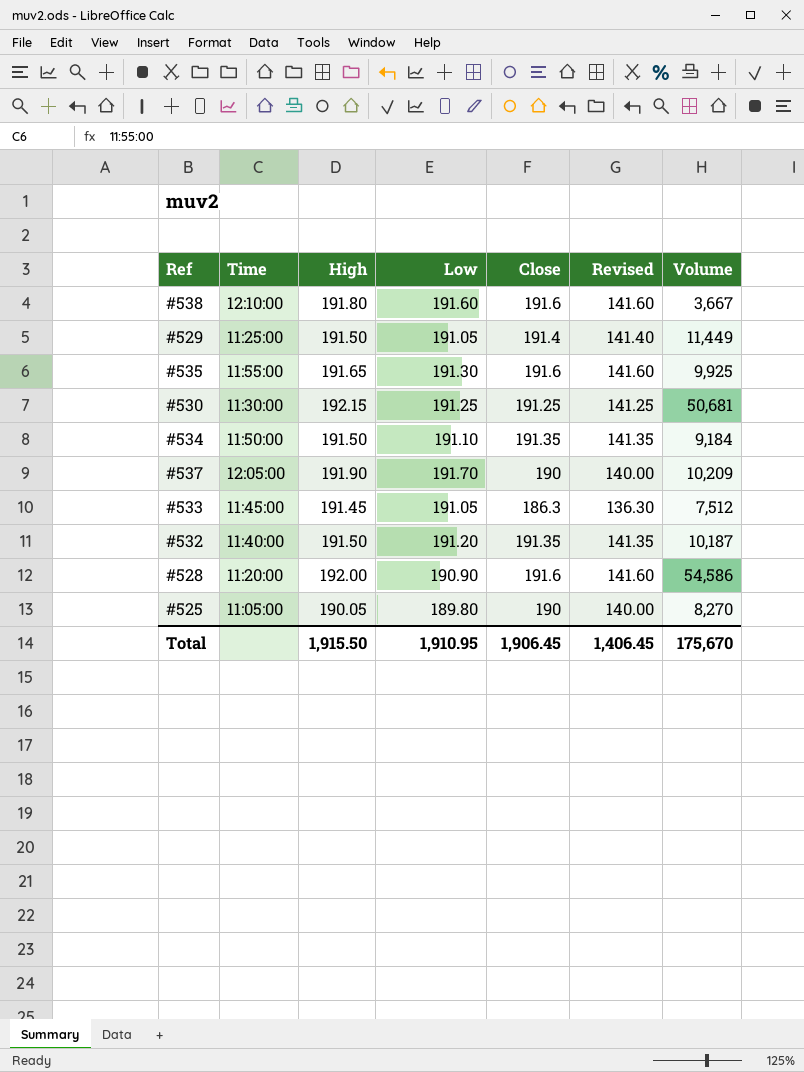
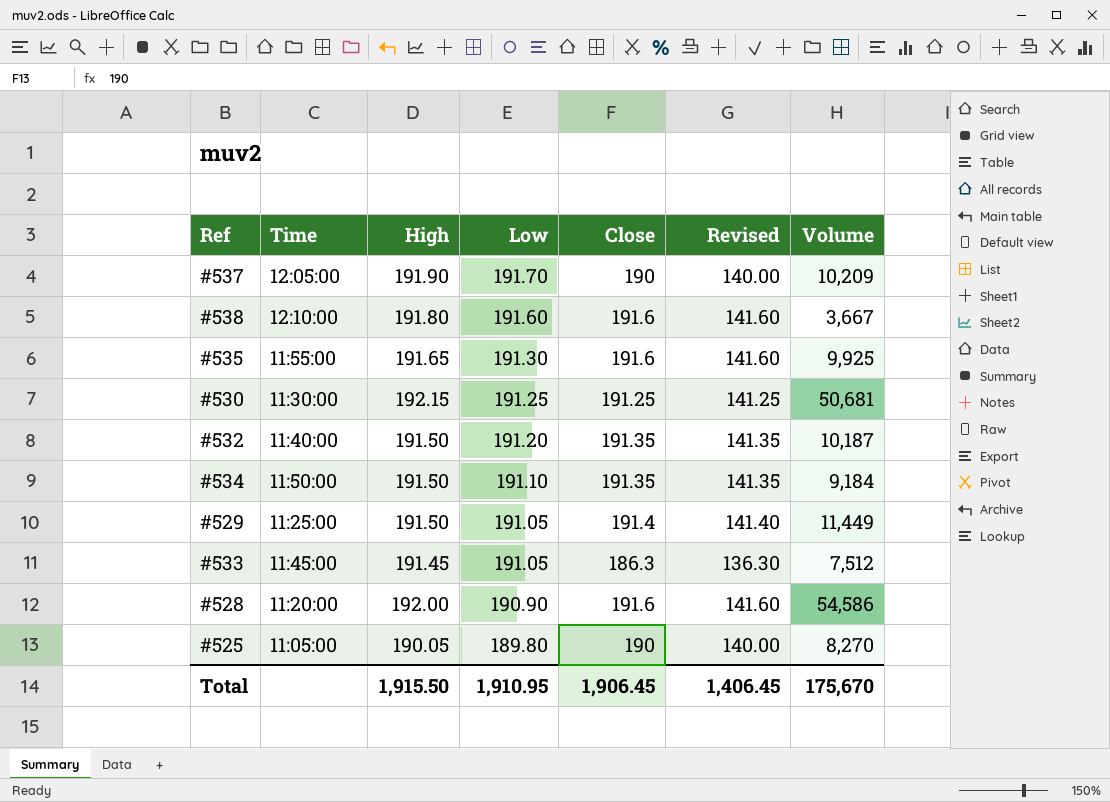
row order: none -> Low descending

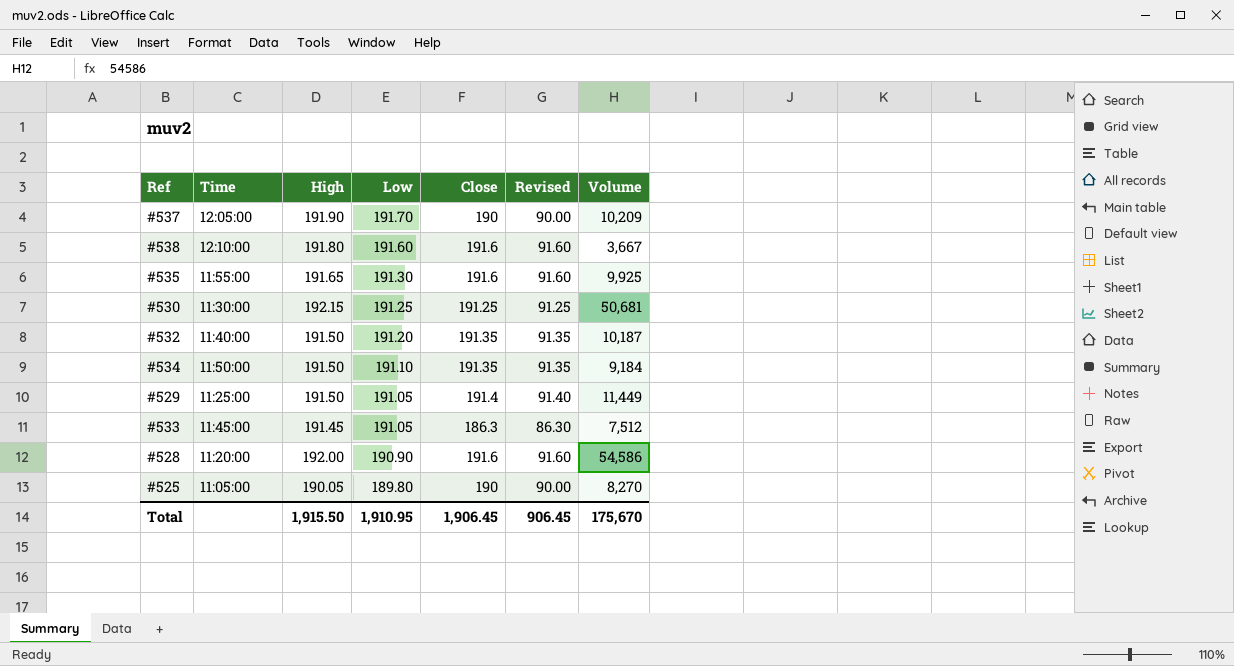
column Revised | formula: [Close] - 50 -> [Close] - 100
Total | Revised: 1,406.45 -> 906.45

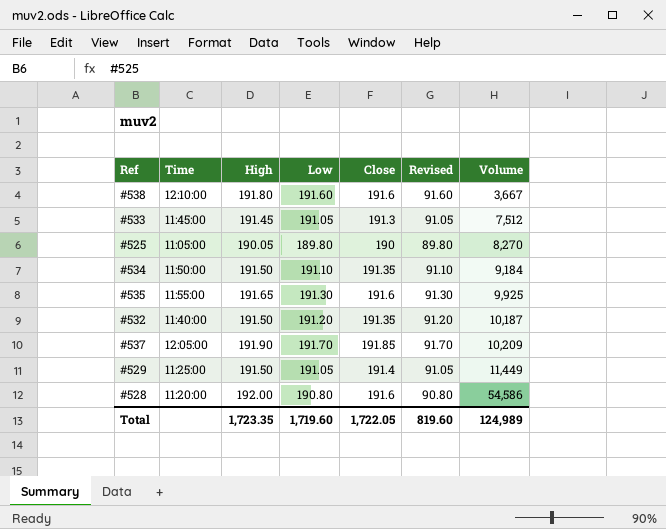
row order: Low descending -> Volume ascending
column Revised | formula: [Close] - 100 -> [Low] - 100
row #530: 11:30:00 | 192.15 | 191.25 | 191.25 | 91.25 | 50,681 -> none
#533 | Close: 186.3 -> 191.3
#537 | Close: 190 -> 191.85
#528 | Low: 190.90 -> 190.80
Total | High: 1,915.50 -> 1,723.35
Total | Low: 1,910.95 -> 1,719.60
Total | Close: 1,906.45 -> 1,722.05
Total | Revised: 906.45 -> 819.60
Total | Volume: 175,670 -> 124,989

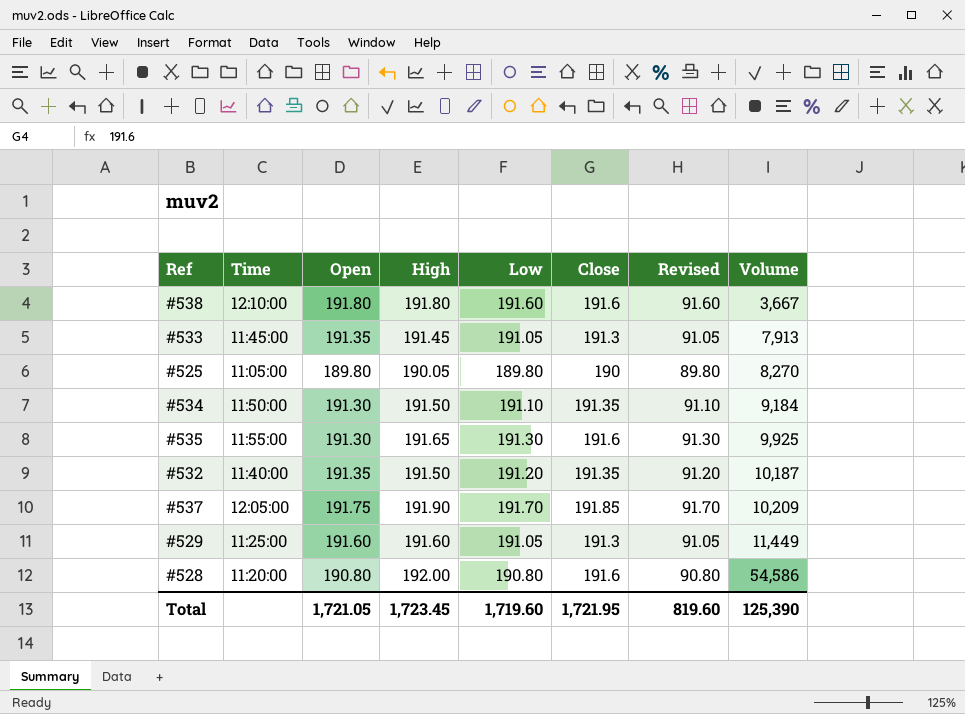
column Open | position: none -> 3
#533 | Volume: 7,512 -> 7,913
#529 | High: 191.50 -> 191.60
#529 | Close: 191.4 -> 191.3
Total | High: 1,723.35 -> 1,723.45
Total | Close: 1,722.05 -> 1,721.95
Total | Volume: 124,989 -> 125,390

